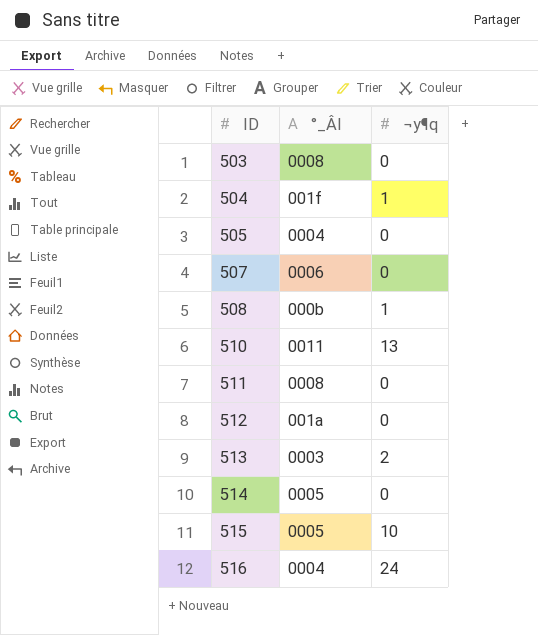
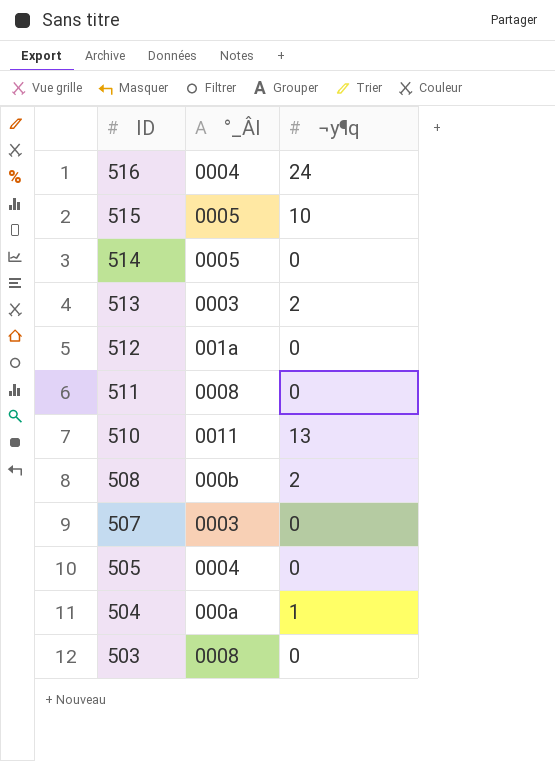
row order: ID ascending -> ID descending
508 | ¬y¶q: 1 -> 2
507 | °_ÂI: 0006 -> 0003
504 | °_ÂI: 001f -> 000a

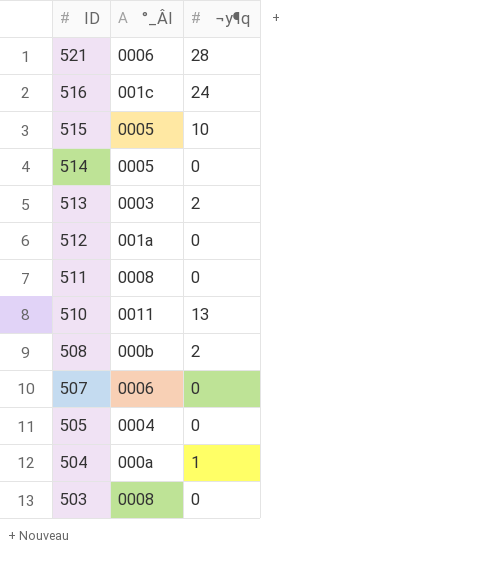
row 521: none -> 0006 | 28
516 | °_ÂI: 0004 -> 001c
507 | °_ÂI: 0003 -> 0006

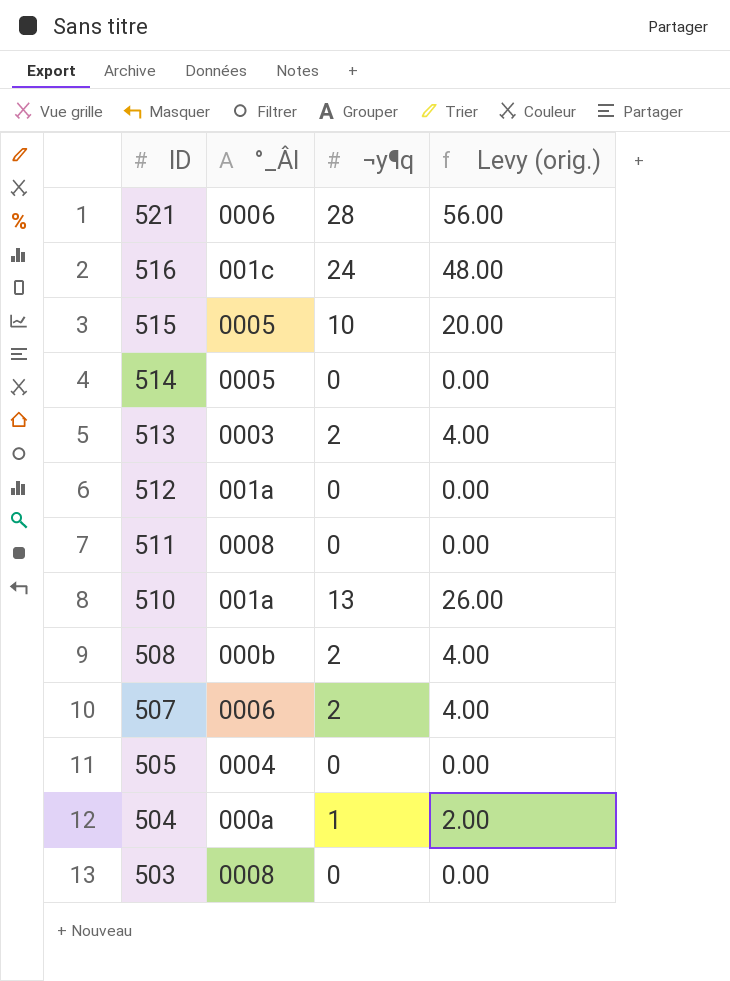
column Levy (orig.) | formula: none -> [¬y¶q] * 2
510 | °_ÂI: 0011 -> 001a
507 | ¬y¶q: 0 -> 2

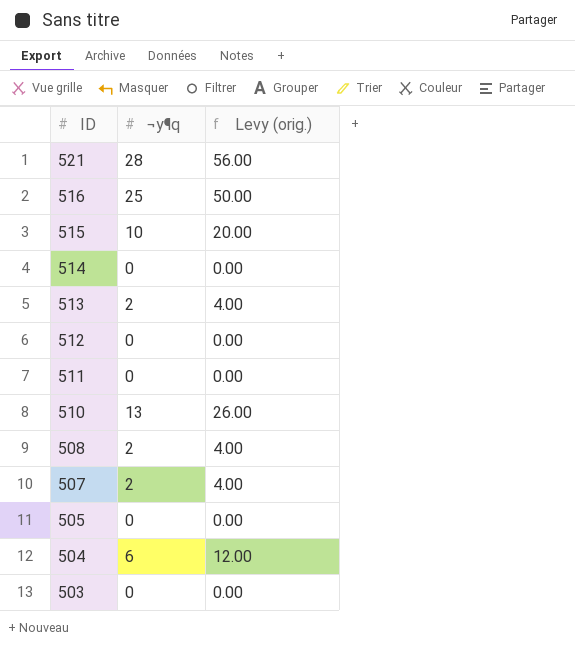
column °_ÂI | position: 2 -> none
516 | ¬y¶q: 24 -> 25
516 | Levy (orig.): 48.00 -> 50.00
504 | ¬y¶q: 1 -> 6
504 | Levy (orig.): 2.00 -> 12.00

